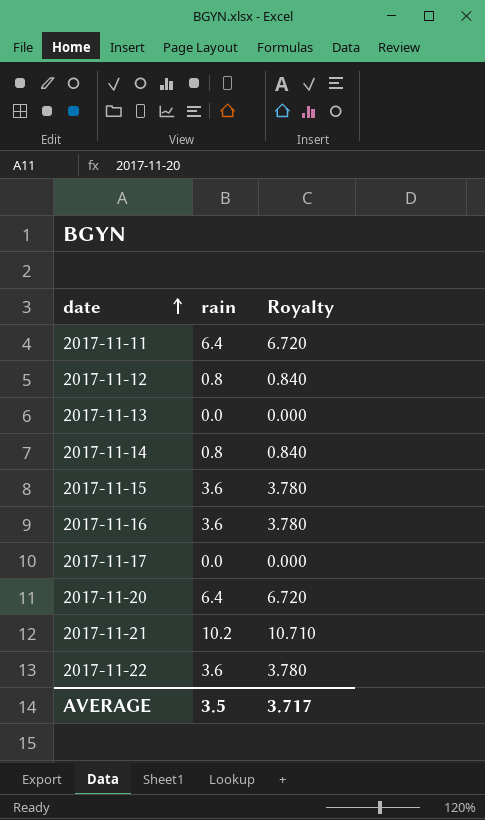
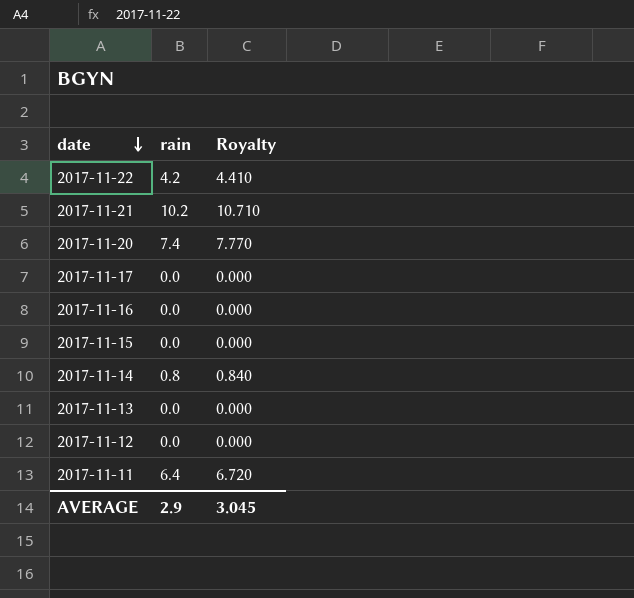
row order: date ascending -> date descending
2017-11-22 | rain: 3.6 -> 4.2
2017-11-22 | Royalty: 3.780 -> 4.410
2017-11-20 | rain: 6.4 -> 7.4
2017-11-20 | Royalty: 6.720 -> 7.770
2017-11-16 | rain: 3.6 -> 0.0
2017-11-16 | Royalty: 3.780 -> 0.000
2017-11-15 | rain: 3.6 -> 0.0
2017-11-15 | Royalty: 3.780 -> 0.000
2017-11-12 | rain: 0.8 -> 0.0
2017-11-12 | Royalty: 0.840 -> 0.000
AVERAGE | rain: 3.5 -> 2.9
AVERAGE | Royalty: 3.717 -> 3.045

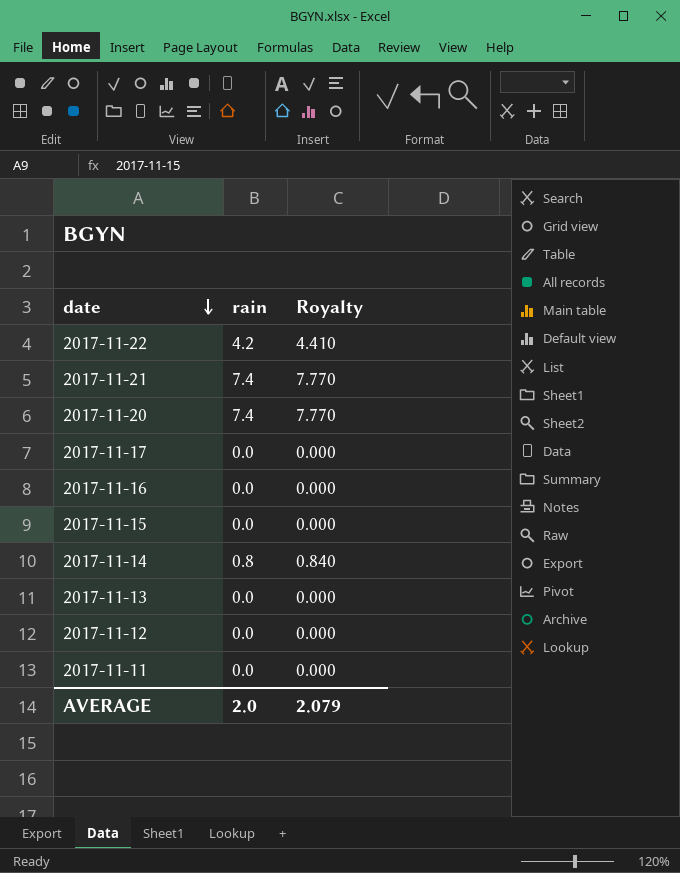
2017-11-21 | rain: 10.2 -> 7.4
2017-11-21 | Royalty: 10.710 -> 7.770
2017-11-11 | rain: 6.4 -> 0.0
2017-11-11 | Royalty: 6.720 -> 0.000
AVERAGE | rain: 2.9 -> 2.0
AVERAGE | Royalty: 3.045 -> 2.079

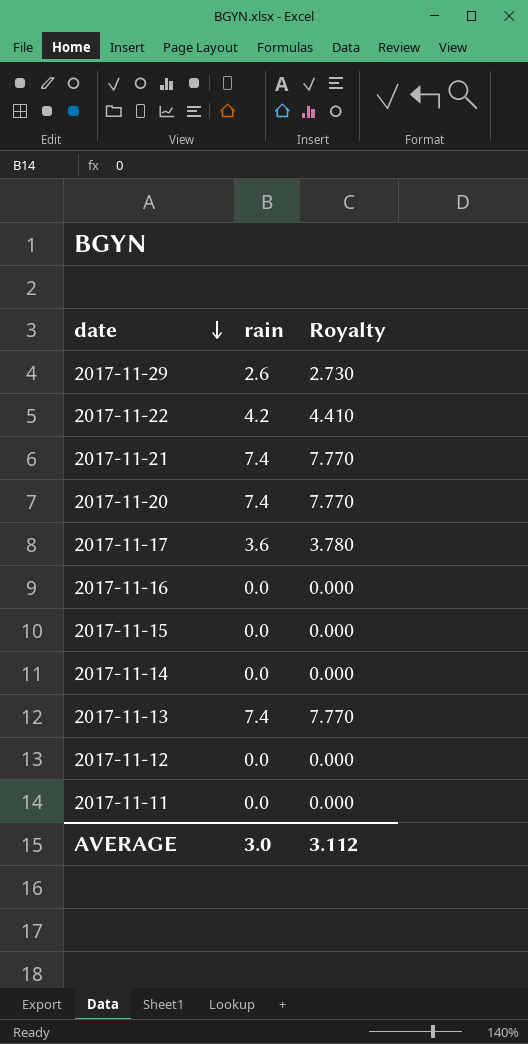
row 2017-11-29: none -> 2.6 | 2.730
2017-11-17 | rain: 0.0 -> 3.6
2017-11-17 | Royalty: 0.000 -> 3.780
2017-11-14 | rain: 0.8 -> 0.0
2017-11-14 | Royalty: 0.840 -> 0.000
2017-11-13 | rain: 0.0 -> 7.4
2017-11-13 | Royalty: 0.000 -> 7.770
AVERAGE | rain: 2.0 -> 3.0
AVERAGE | Royalty: 2.079 -> 3.112

